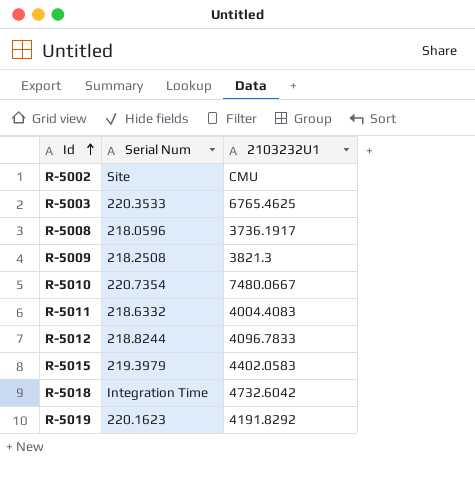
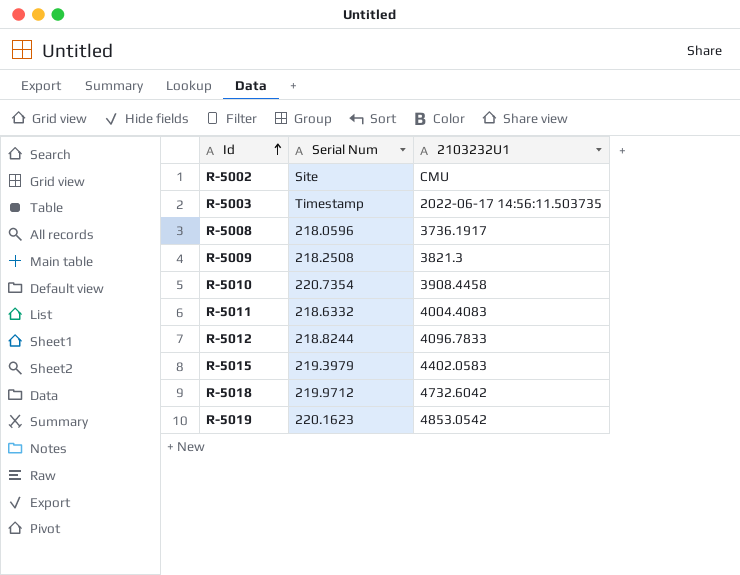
R-5003 | Serial Num: 220.3533 -> Timestamp
R-5003 | 2103232U1: 6765.4625 -> 2022-06-17 14:56:11.503735
R-5010 | 2103232U1: 7480.0667 -> 3908.4458
R-5018 | Serial Num: Integration Time -> 219.9712
R-5019 | 2103232U1: 4191.8292 -> 4853.0542

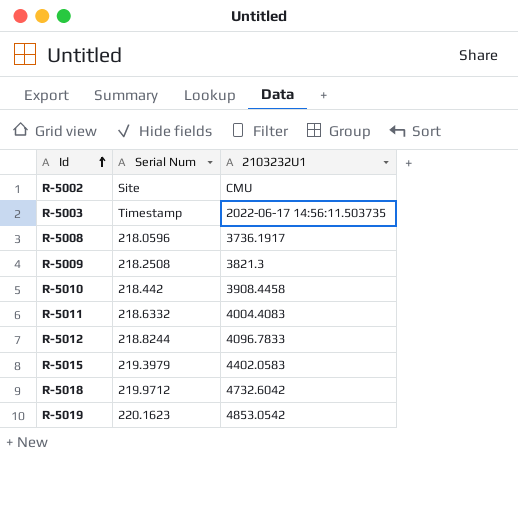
R-5010 | Serial Num: 220.7354 -> 218.442

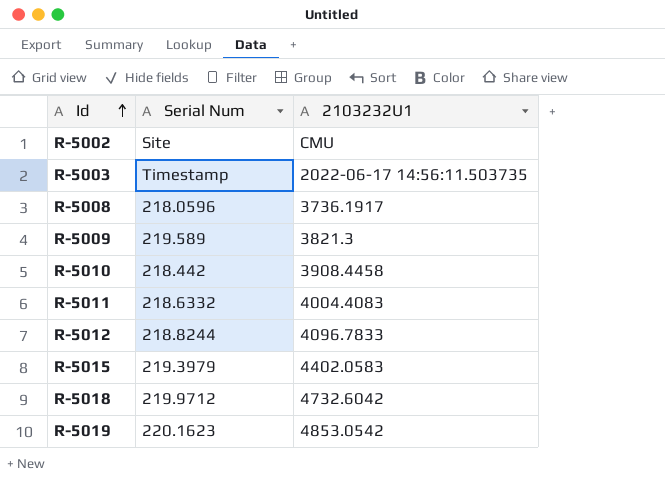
R-5009 | Serial Num: 218.2508 -> 219.589

